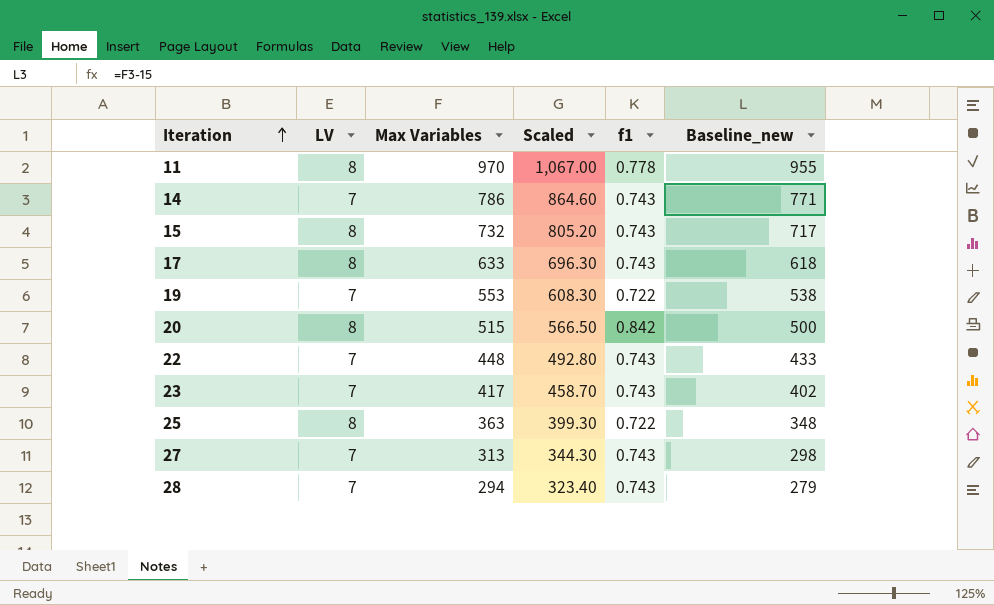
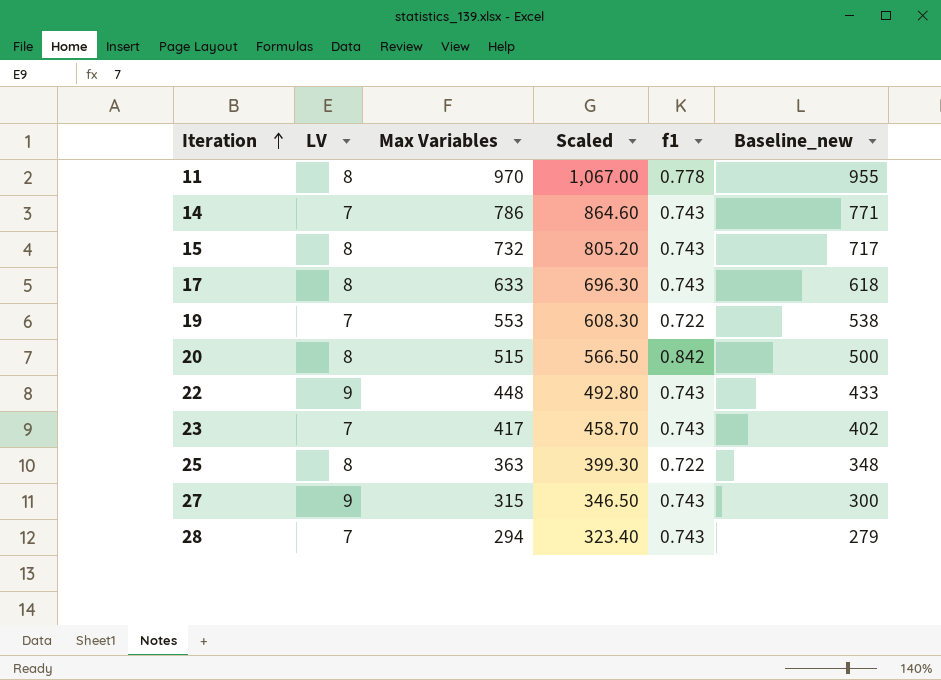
22 | LV: 7 -> 9
27 | LV: 7 -> 9
27 | Max Variables: 313 -> 315
27 | Scaled: 344.30 -> 346.50
27 | Baseline_new: 298 -> 300

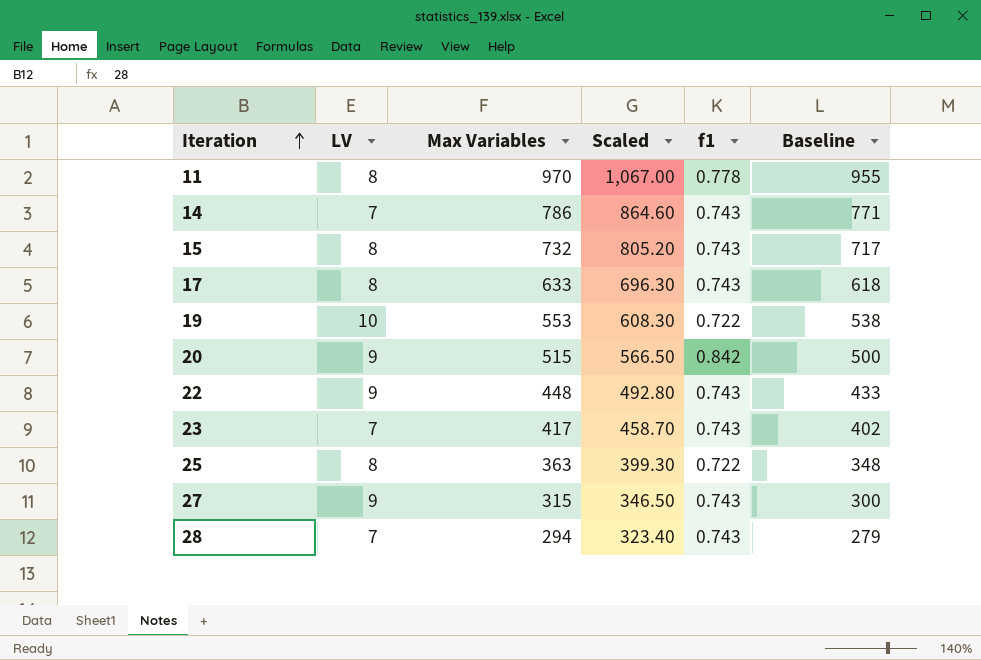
column name: Baseline_new -> Baseline
19 | LV: 7 -> 10
20 | LV: 8 -> 9

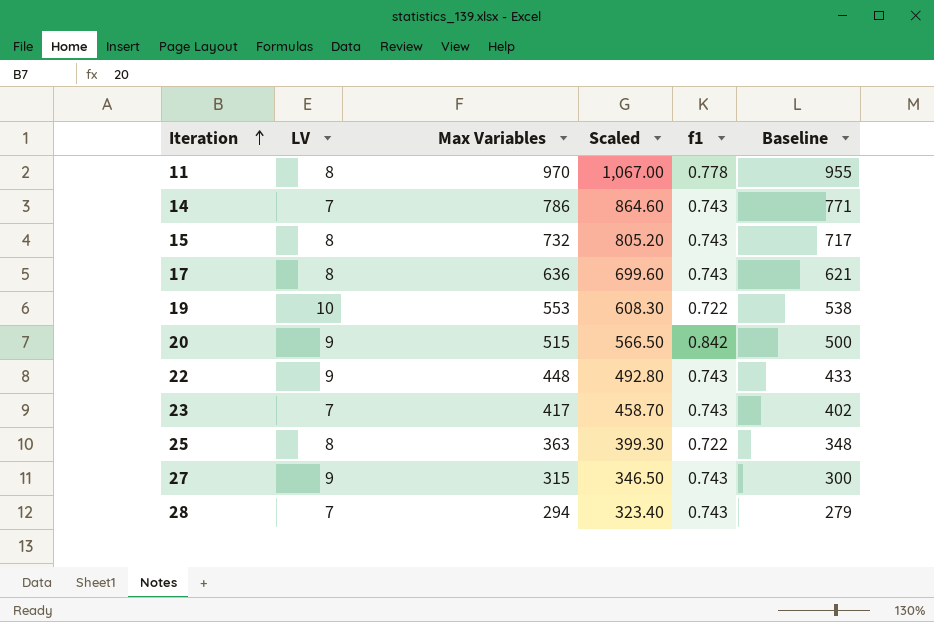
17 | Max Variables: 633 -> 636
17 | Scaled: 696.30 -> 699.60
17 | Baseline: 618 -> 621

